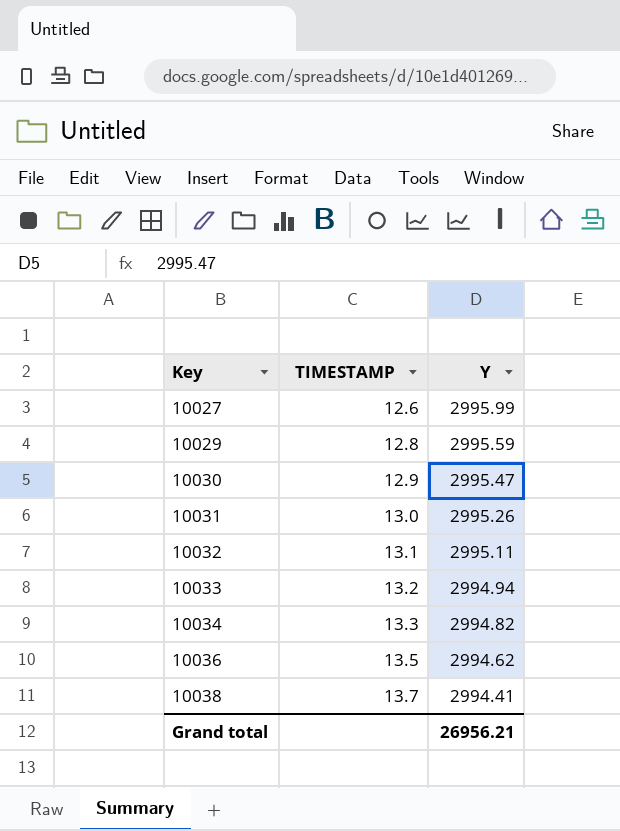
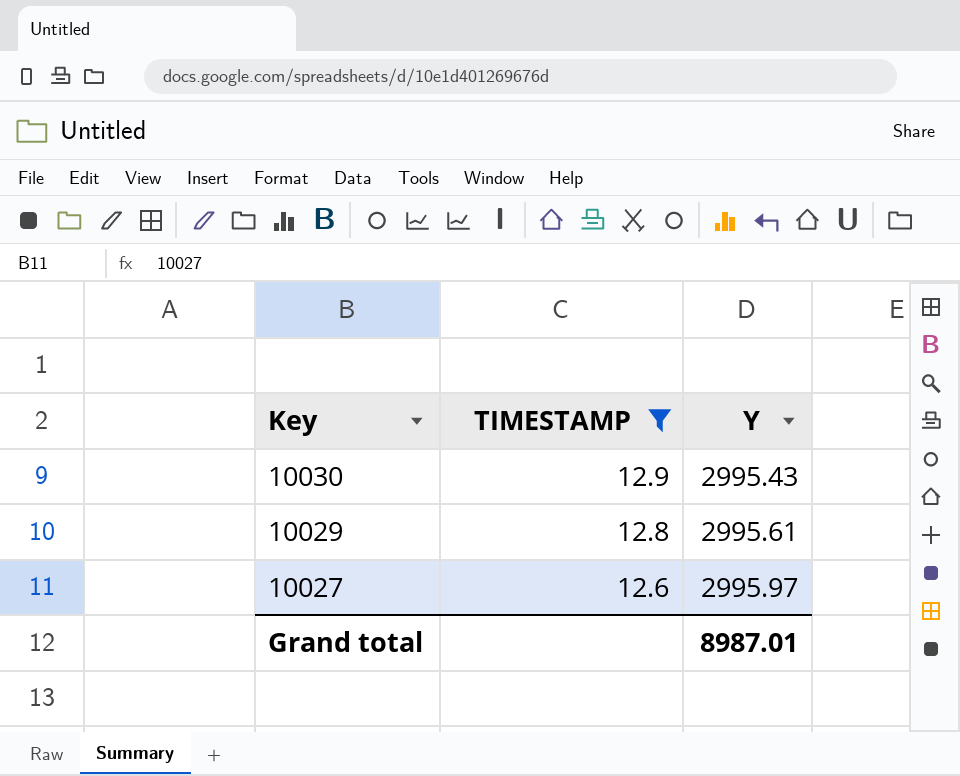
filter: none -> TIMESTAMP <= 12.9
row order: Key ascending -> Key descending
10030 | Y: 2995.47 -> 2995.43
10029 | Y: 2995.59 -> 2995.61
10027 | Y: 2995.99 -> 2995.97
Grand total | Y: 26956.21 -> 8987.01

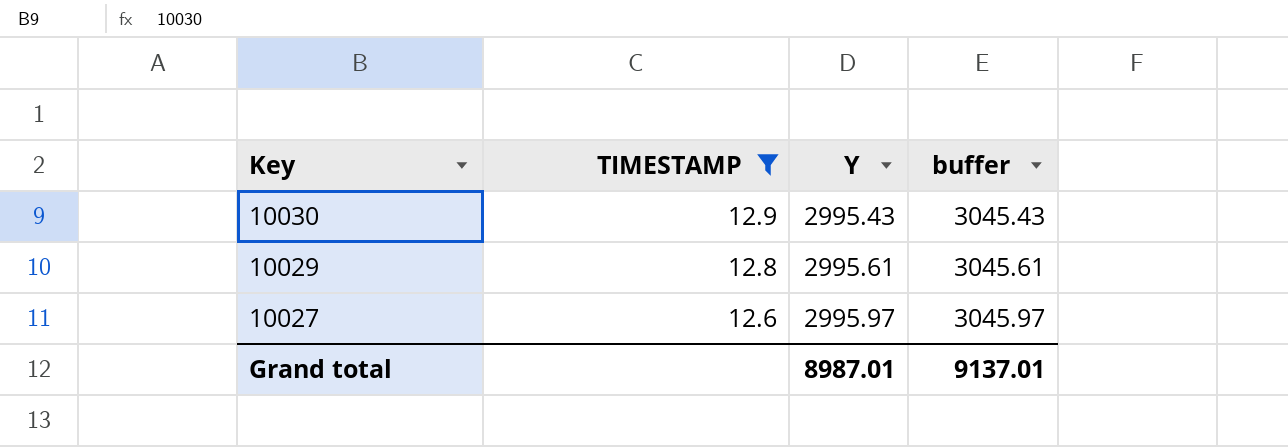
column buffer | formula: none -> [Y] + 50

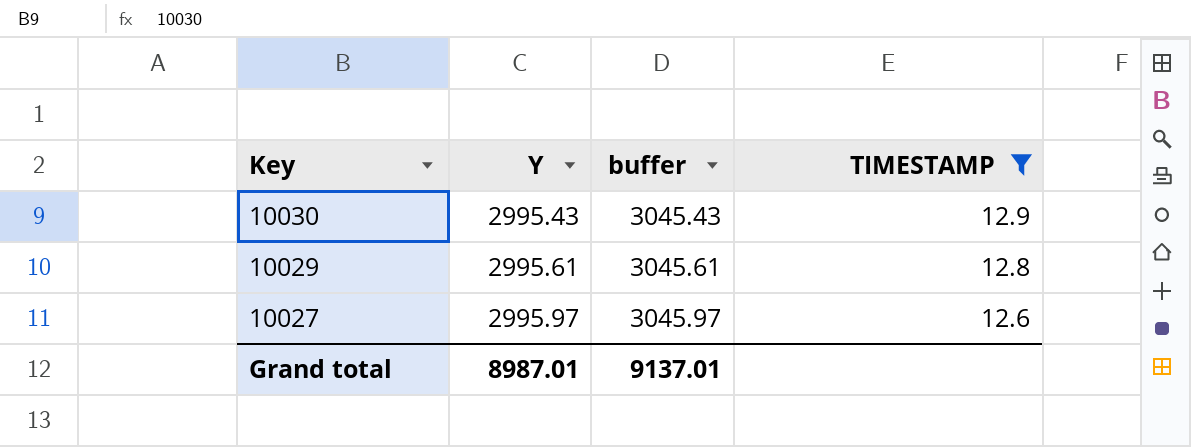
column TIMESTAMP | position: 2 -> 4

